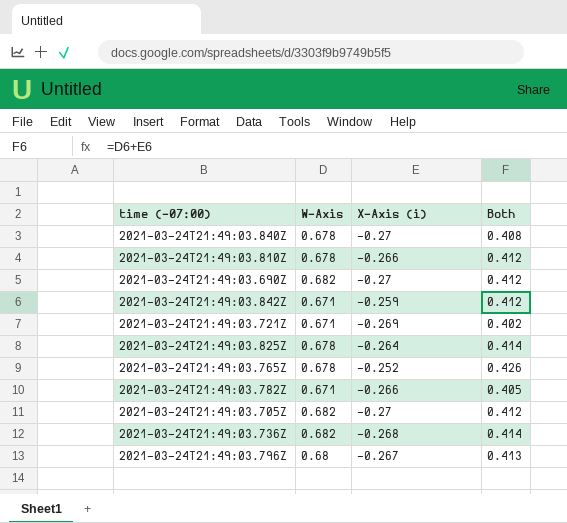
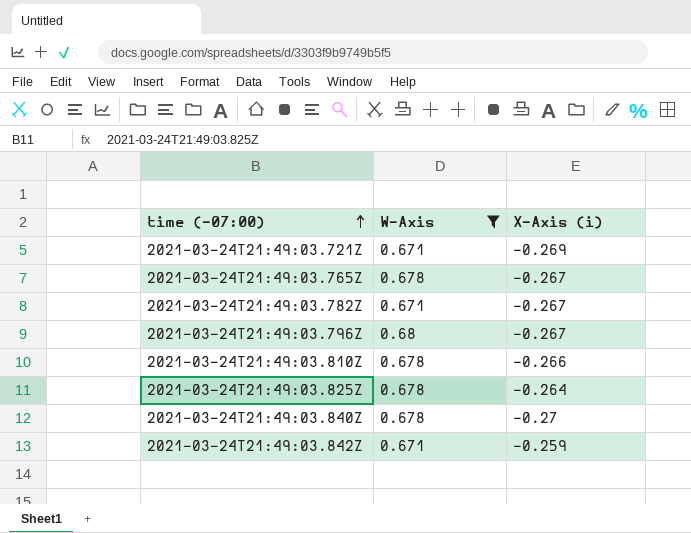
filter: none -> W-Axis != 0.682
row order: none -> time (-07:00) ascending
column Both | formula: [W-Axis] + [X-Axis (i)] -> none
2021-03-24T21:49:03.765Z | X-Axis (i): -0.252 -> -0.267
2021-03-24T21:49:03.782Z | X-Axis (i): -0.266 -> -0.267

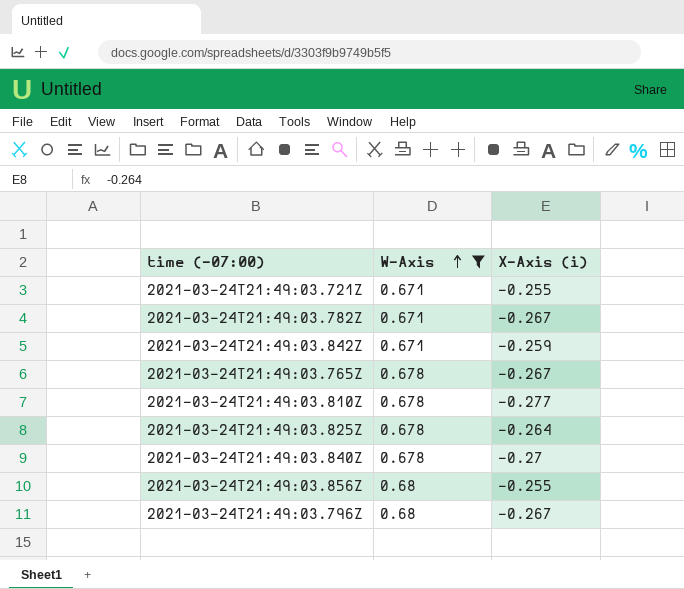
row order: time (-07:00) ascending -> W-Axis ascending
2021-03-24T21:49:03.721Z | X-Axis (i): -0.269 -> -0.255
2021-03-24T21:49:03.810Z | X-Axis (i): -0.266 -> -0.277
row 2021-03-24T21:49:03.856Z: none -> 0.68 | -0.255

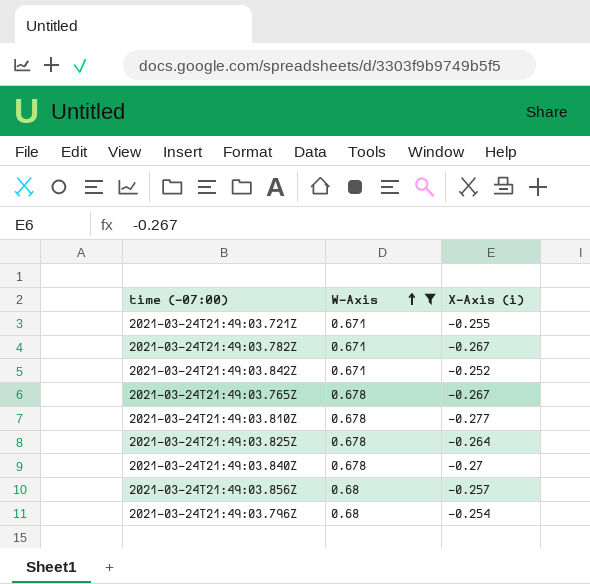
2021-03-24T21:49:03.842Z | X-Axis (i): -0.259 -> -0.252
2021-03-24T21:49:03.856Z | X-Axis (i): -0.255 -> -0.257
2021-03-24T21:49:03.796Z | X-Axis (i): -0.267 -> -0.254

